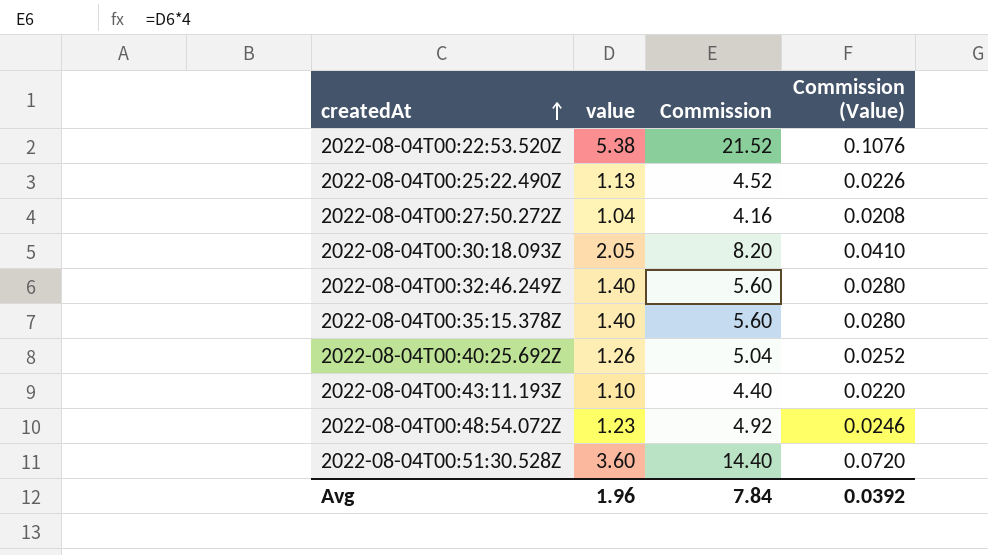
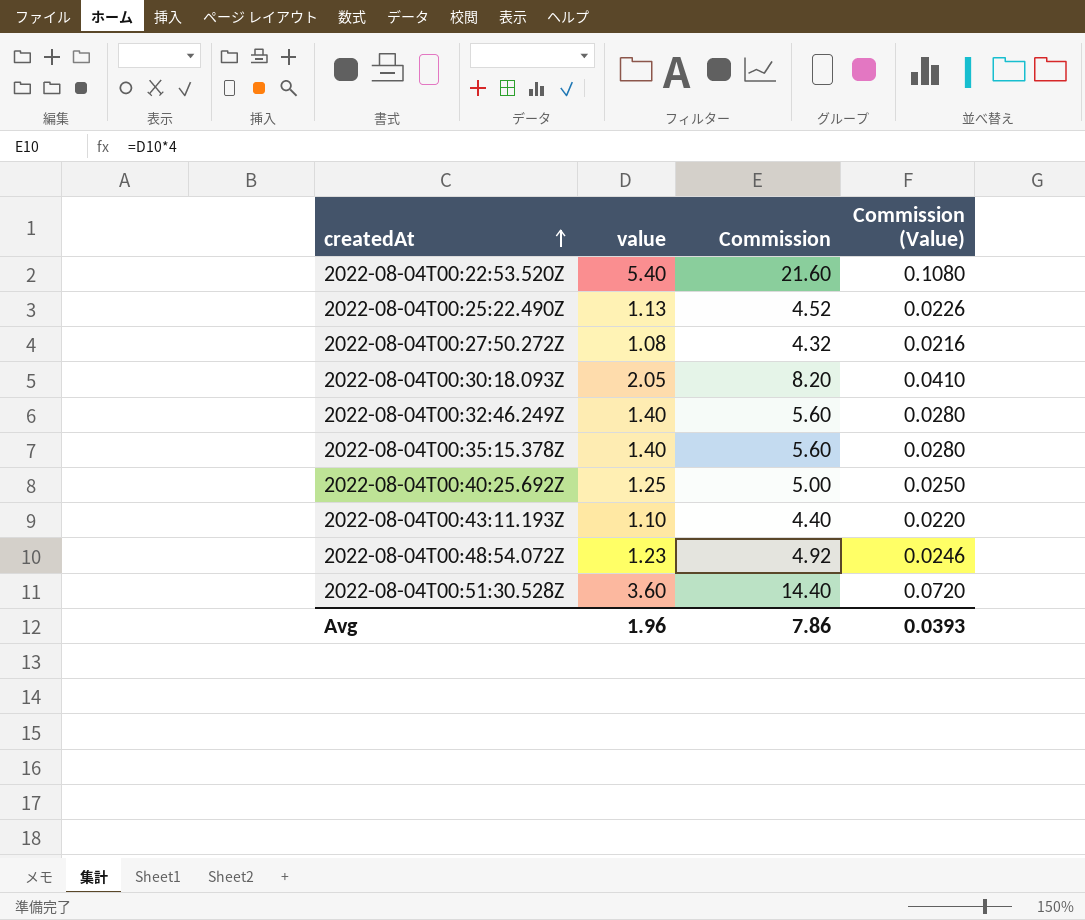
2022-08-04T00:22:53.520Z | value: 5.38 -> 5.40
2022-08-04T00:22:53.520Z | Commission: 21.52 -> 21.60
2022-08-04T00:22:53.520Z | Commission (Value): 0.1076 -> 0.1080
2022-08-04T00:27:50.272Z | value: 1.04 -> 1.08
2022-08-04T00:27:50.272Z | Commission: 4.16 -> 4.32
2022-08-04T00:27:50.272Z | Commission (Value): 0.0208 -> 0.0216
2022-08-04T00:40:25.692Z | value: 1.26 -> 1.25
2022-08-04T00:40:25.692Z | Commission: 5.04 -> 5.00
2022-08-04T00:40:25.692Z | Commission (Value): 0.0252 -> 0.0250
Avg | Commission: 7.84 -> 7.86
Avg | Commission (Value): 0.0392 -> 0.0393

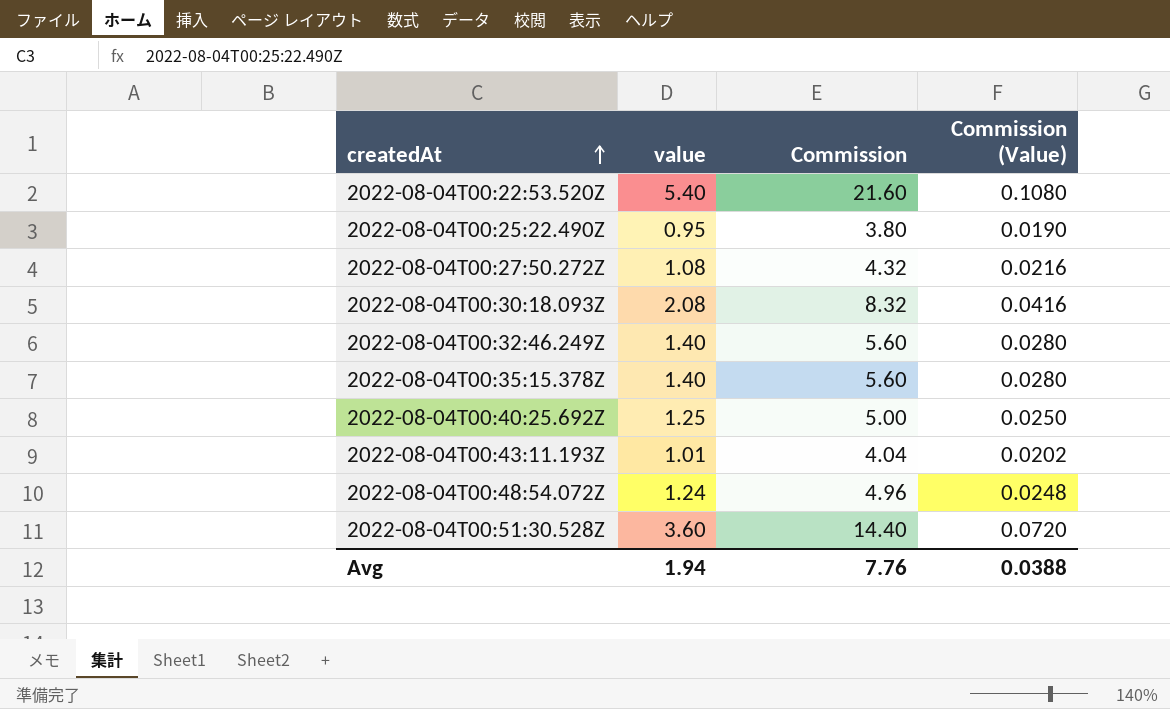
2022-08-04T00:25:22.490Z | value: 1.13 -> 0.95
2022-08-04T00:25:22.490Z | Commission: 4.52 -> 3.80
2022-08-04T00:25:22.490Z | Commission (Value): 0.0226 -> 0.0190
2022-08-04T00:30:18.093Z | value: 2.05 -> 2.08
2022-08-04T00:30:18.093Z | Commission: 8.20 -> 8.32
2022-08-04T00:30:18.093Z | Commission (Value): 0.0410 -> 0.0416
2022-08-04T00:43:11.193Z | value: 1.10 -> 1.01
2022-08-04T00:43:11.193Z | Commission: 4.40 -> 4.04
2022-08-04T00:43:11.193Z | Commission (Value): 0.0220 -> 0.0202
2022-08-04T00:48:54.072Z | value: 1.23 -> 1.24
2022-08-04T00:48:54.072Z | Commission: 4.92 -> 4.96
2022-08-04T00:48:54.072Z | Commission (Value): 0.0246 -> 0.0248
Avg | value: 1.96 -> 1.94
Avg | Commission: 7.86 -> 7.76
Avg | Commission (Value): 0.0393 -> 0.0388

